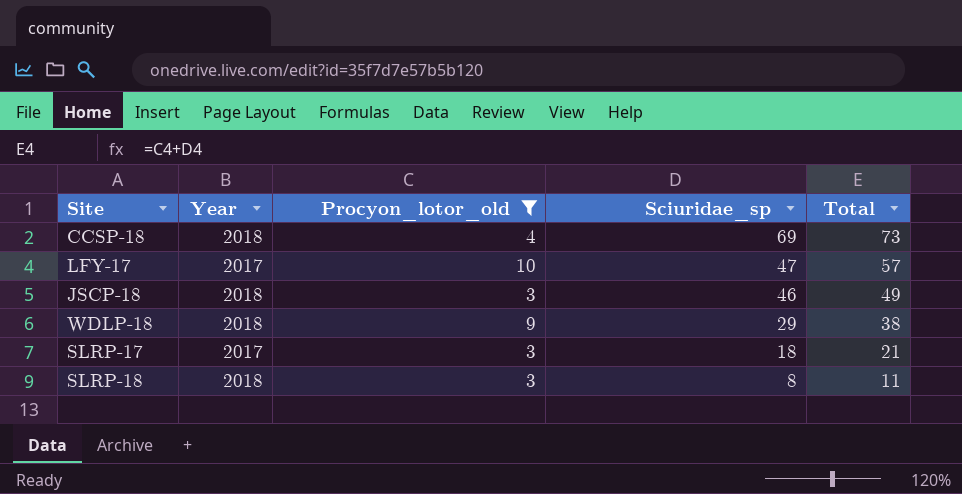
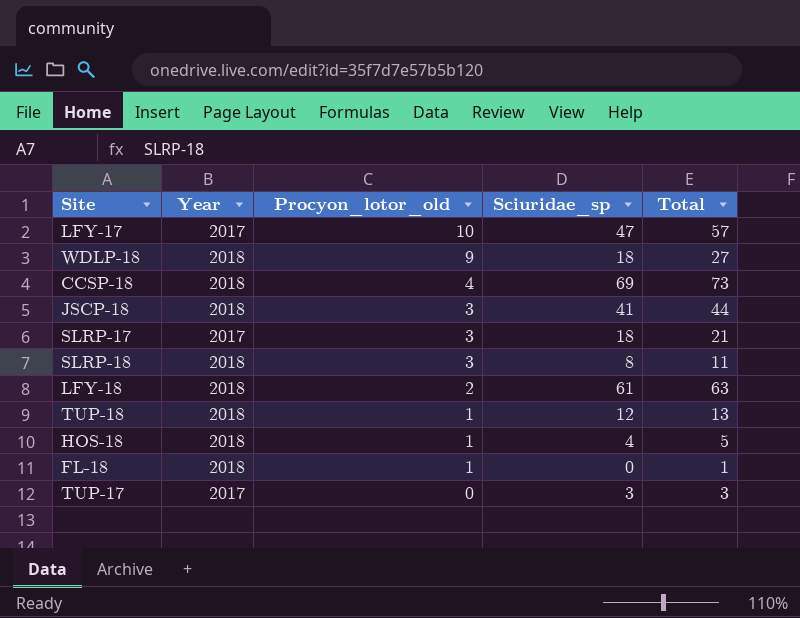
filter: Procyon_lotor_old >= 3 -> none
row order: Sciuridae_sp descending -> Procyon_lotor_old descending
WDLP-18 | Sciuridae_sp: 29 -> 18
WDLP-18 | Total: 38 -> 27
JSCP-18 | Sciuridae_sp: 46 -> 41
JSCP-18 | Total: 49 -> 44

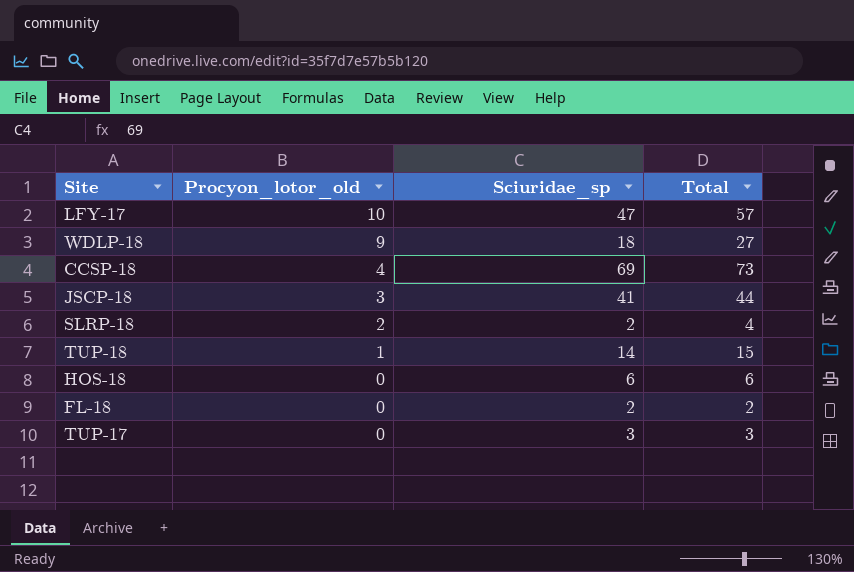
column Year | position: 2 -> none
row SLRP-17: 2017 | 3 | 18 | 21 -> none
row LFY-18: 2018 | 2 | 61 | 63 -> none
SLRP-18 | Procyon_lotor_old: 3 -> 2
SLRP-18 | Sciuridae_sp: 8 -> 2
SLRP-18 | Total: 11 -> 4
TUP-18 | Sciuridae_sp: 12 -> 14
TUP-18 | Total: 13 -> 15
HOS-18 | Procyon_lotor_old: 1 -> 0
HOS-18 | Sciuridae_sp: 4 -> 6
HOS-18 | Total: 5 -> 6
FL-18 | Procyon_lotor_old: 1 -> 0
FL-18 | Sciuridae_sp: 0 -> 2
FL-18 | Total: 1 -> 2

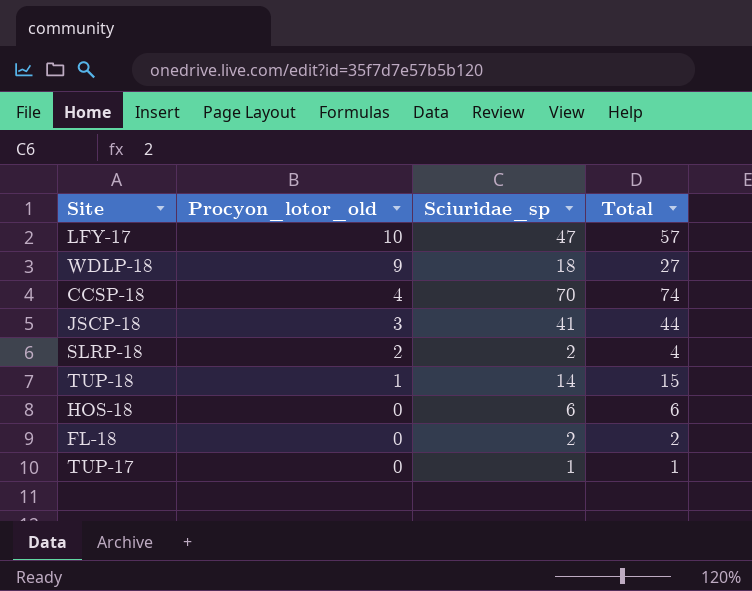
CCSP-18 | Sciuridae_sp: 69 -> 70
CCSP-18 | Total: 73 -> 74
TUP-17 | Sciuridae_sp: 3 -> 1
TUP-17 | Total: 3 -> 1

